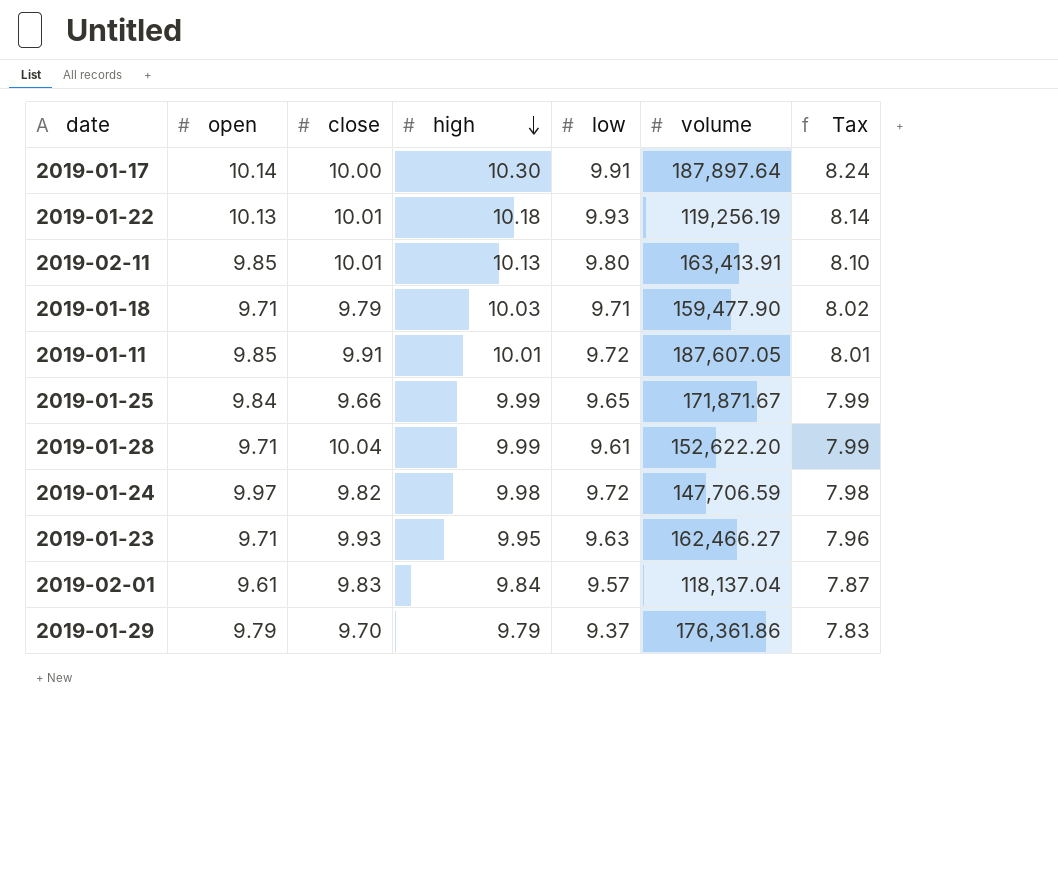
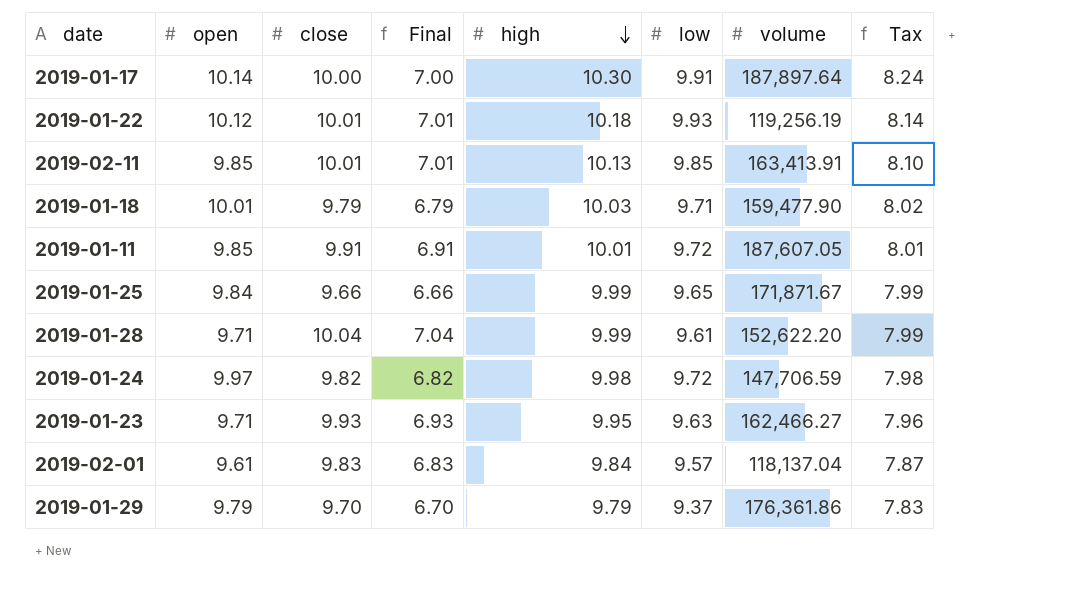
column Final | formula: none -> [close] - 3
2019-01-22 | open: 10.13 -> 10.12
2019-02-11 | low: 9.80 -> 9.85
2019-01-18 | open: 9.71 -> 10.01

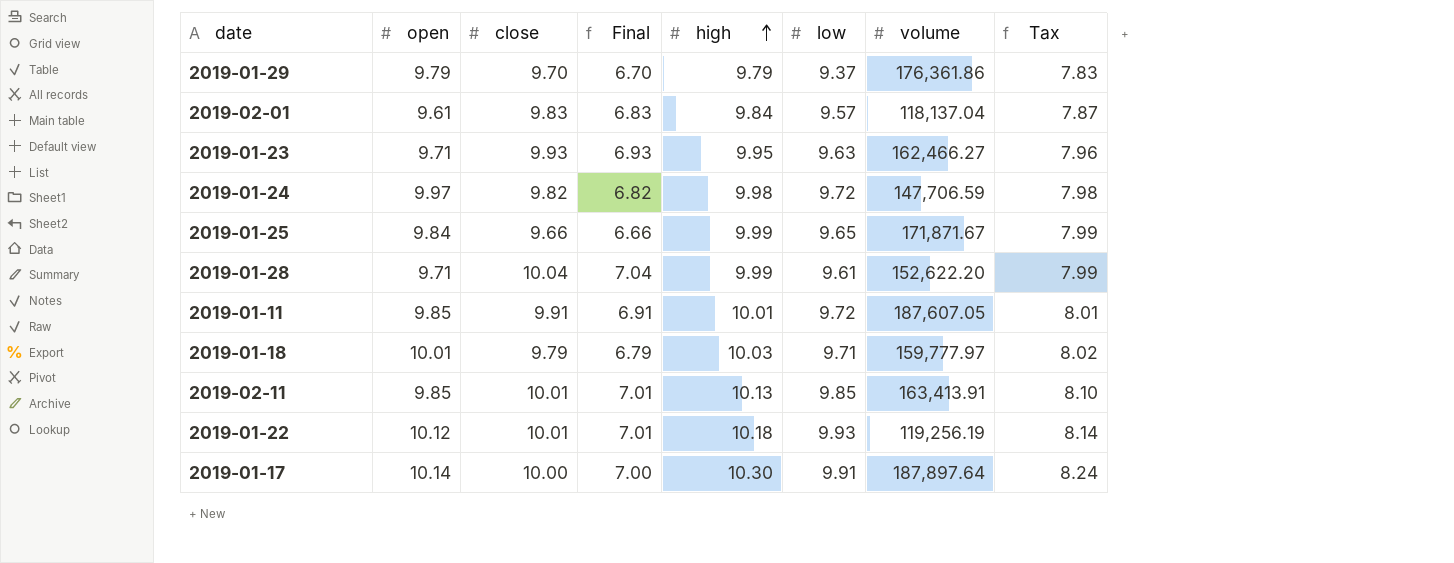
row order: high descending -> high ascending
2019-01-18 | volume: 159,477.90 -> 159,777.97

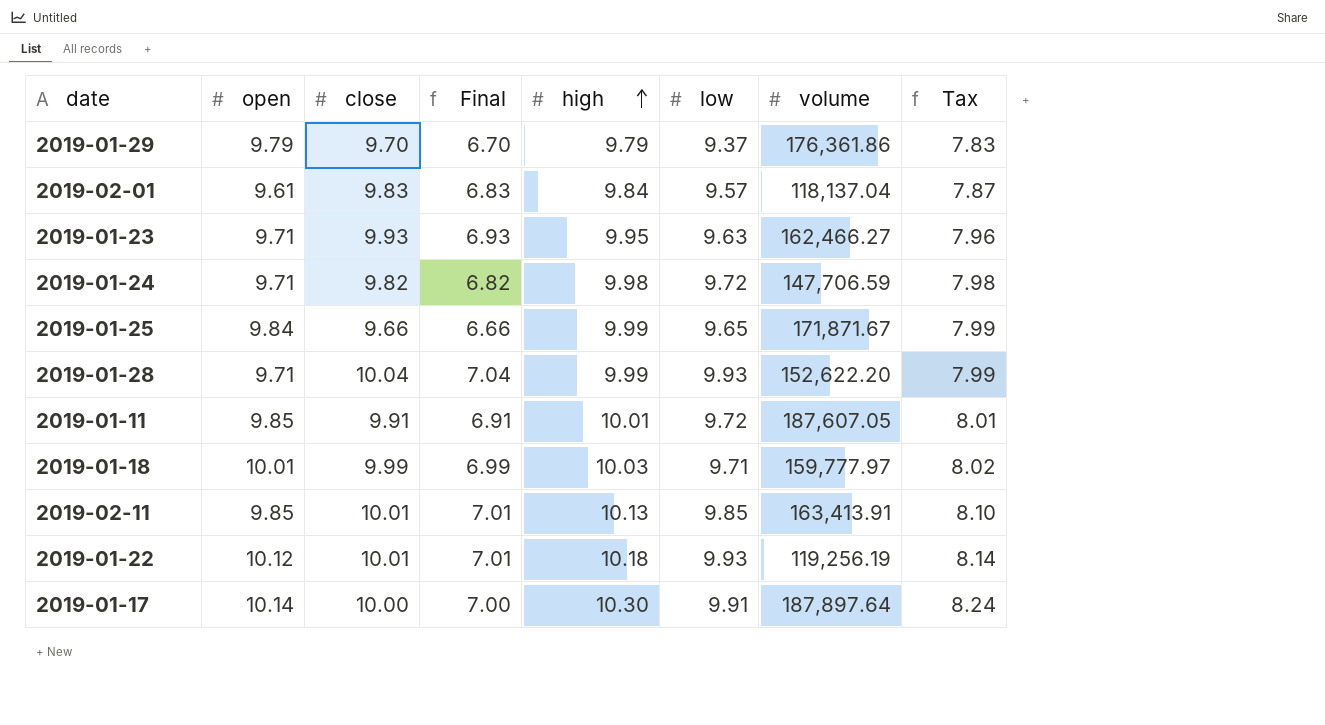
2019-01-24 | open: 9.97 -> 9.71
2019-01-28 | low: 9.61 -> 9.93
2019-01-18 | close: 9.79 -> 9.99
2019-01-18 | Final: 6.79 -> 6.99

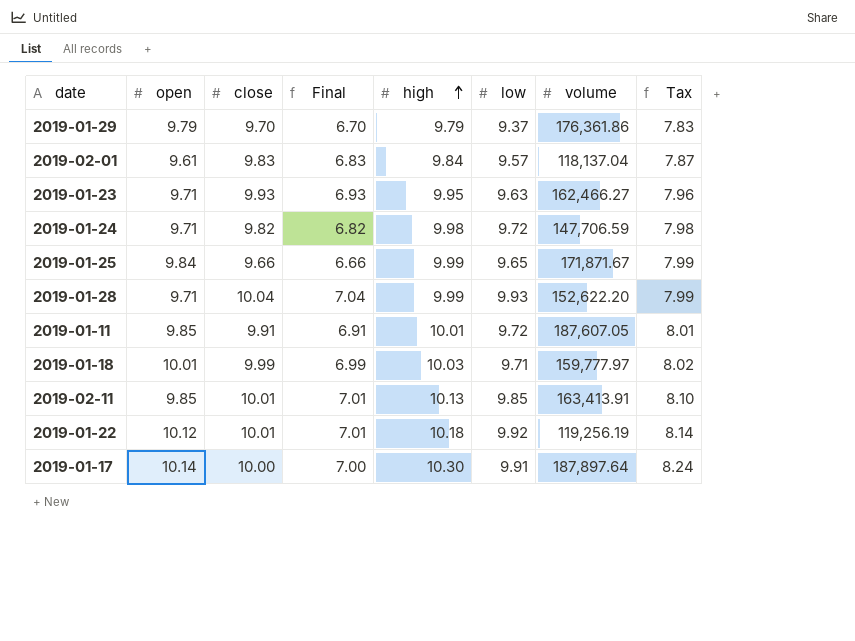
2019-01-22 | low: 9.93 -> 9.92

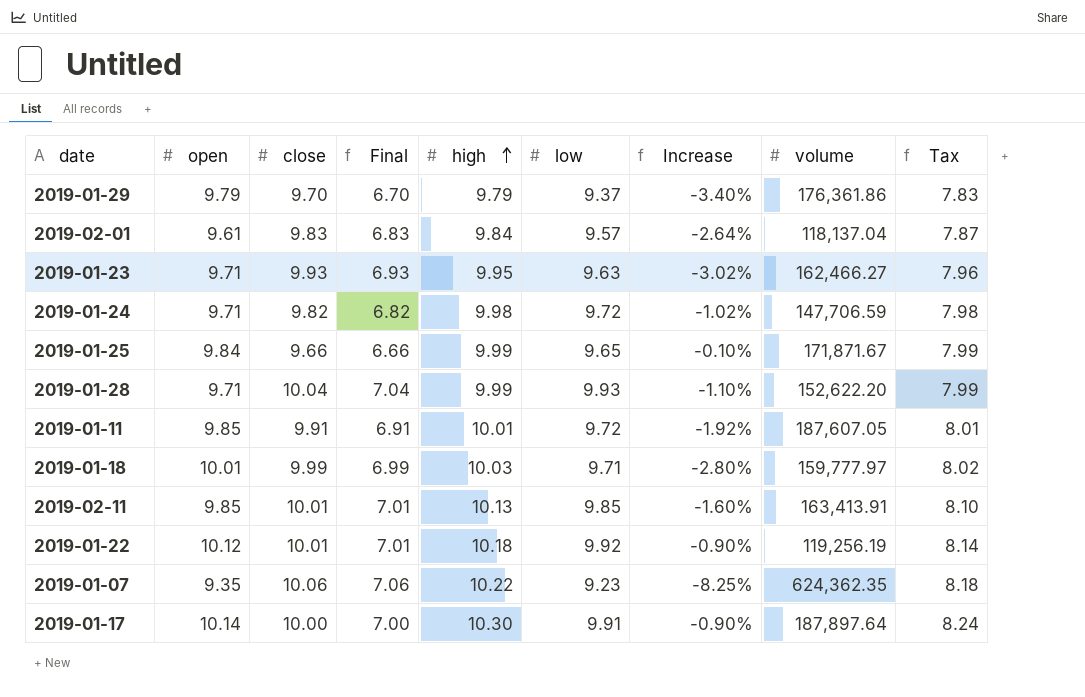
column Increase | formula: none -> ([low] - [close]) / [close]
row 2019-01-07: none -> 9.35 | 10.06 | 7.06 | 10.22 | 9.23 | -8.25% | 624,362.35 | 8.18

